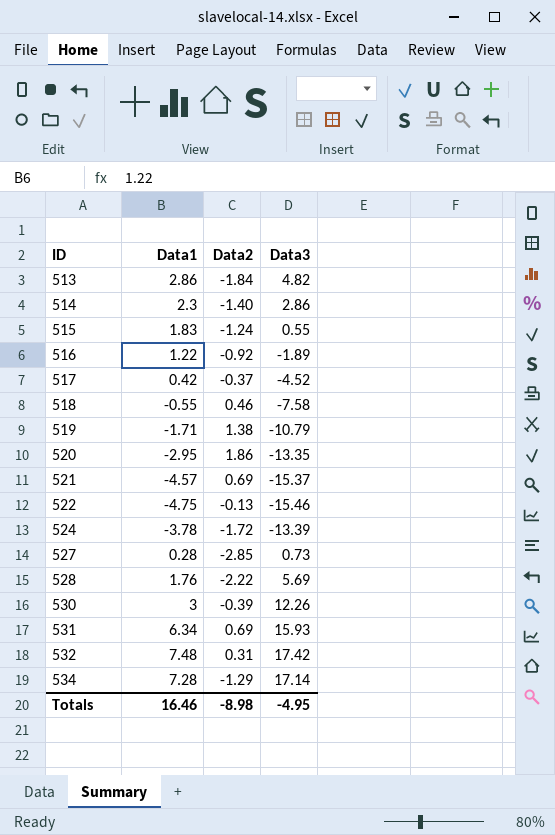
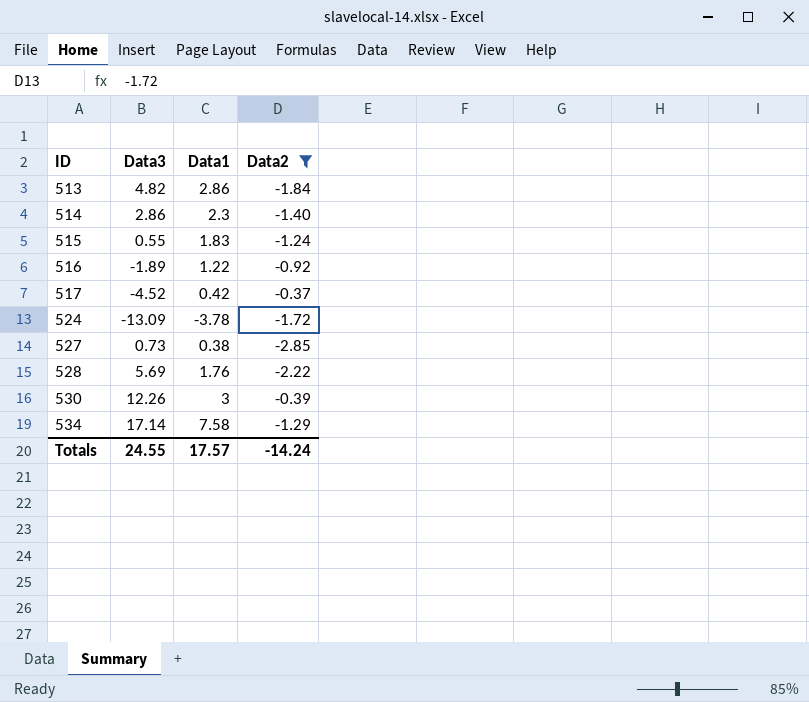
filter: none -> Data2 <= -0.37
column Data3 | position: 4 -> 2
524 | Data3: -13.39 -> -13.09
527 | Data1: 0.28 -> 0.38
534 | Data1: 7.28 -> 7.58
Totals | Data3: -4.95 -> 24.55
Totals | Data1: 16.46 -> 17.57
Totals | Data2: -8.98 -> -14.24

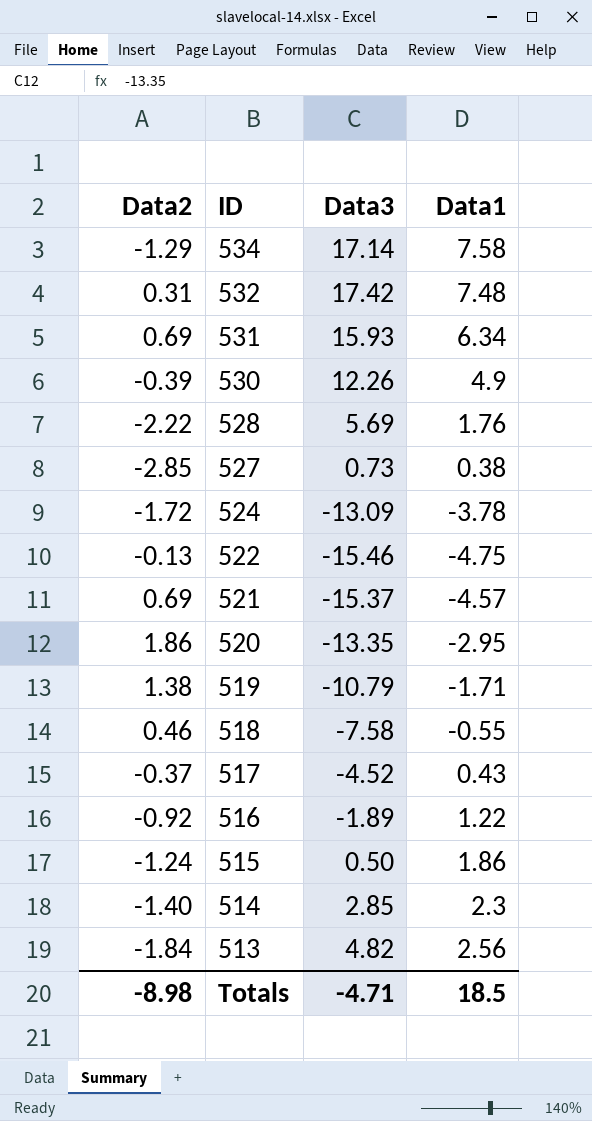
filter: Data2 <= -0.37 -> none
row order: ID ascending -> ID descending
column Data2 | position: 4 -> 1
530 | Data1: 3 -> 4.9
517 | Data1: 0.42 -> 0.43
515 | Data3: 0.55 -> 0.50
515 | Data1: 1.83 -> 1.86
514 | Data3: 2.86 -> 2.85
513 | Data1: 2.86 -> 2.56
Totals | Data2: -14.24 -> -8.98
Totals | Data3: 24.55 -> -4.71
Totals | Data1: 17.57 -> 18.5

